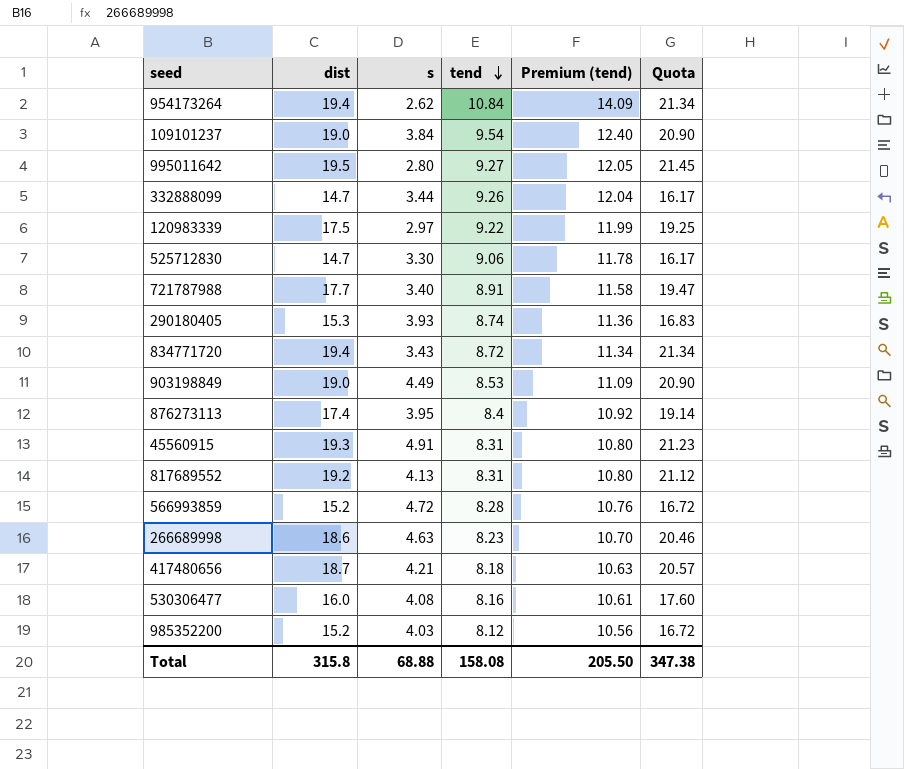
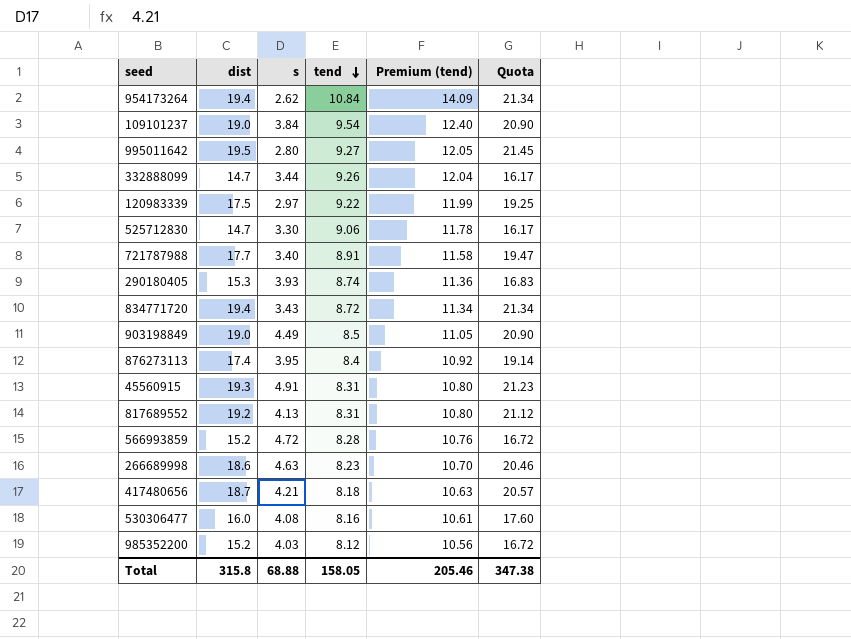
903198849 | tend: 8.53 -> 8.5
903198849 | Premium (tend): 11.09 -> 11.05
Total | tend: 158.08 -> 158.05
Total | Premium (tend): 205.50 -> 205.46

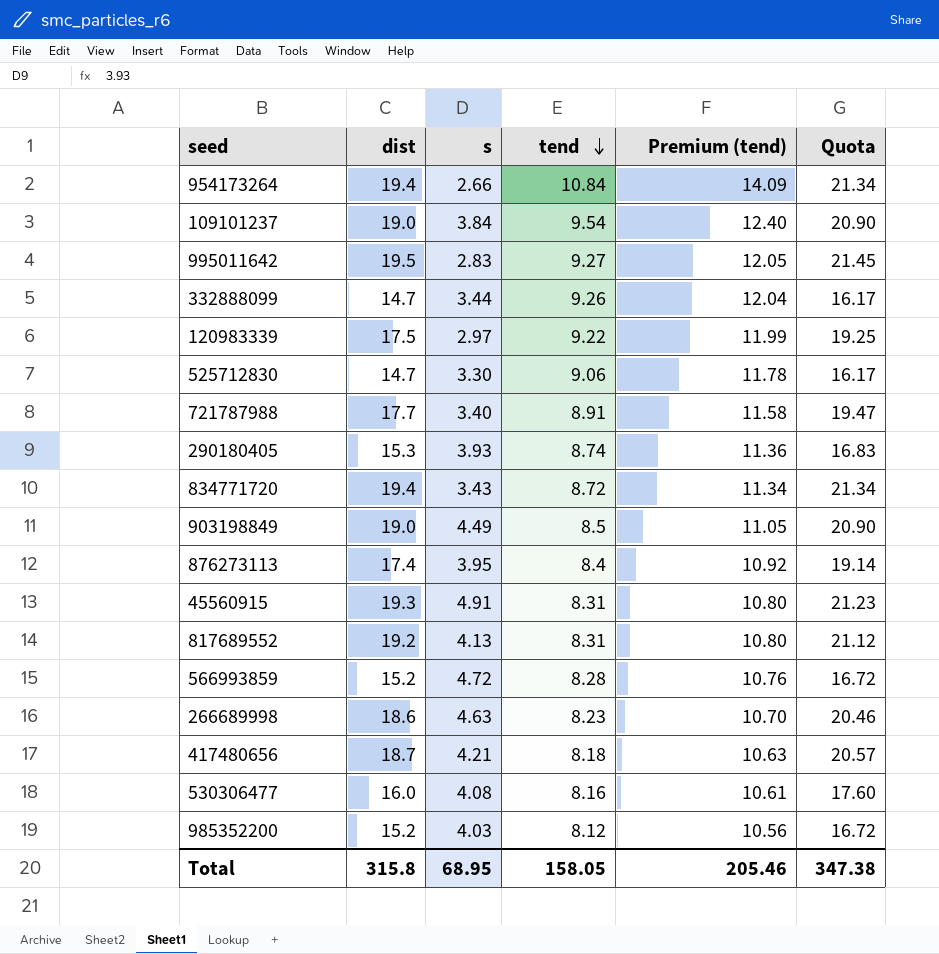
954173264 | s: 2.62 -> 2.66
995011642 | s: 2.80 -> 2.83
Total | s: 68.88 -> 68.95

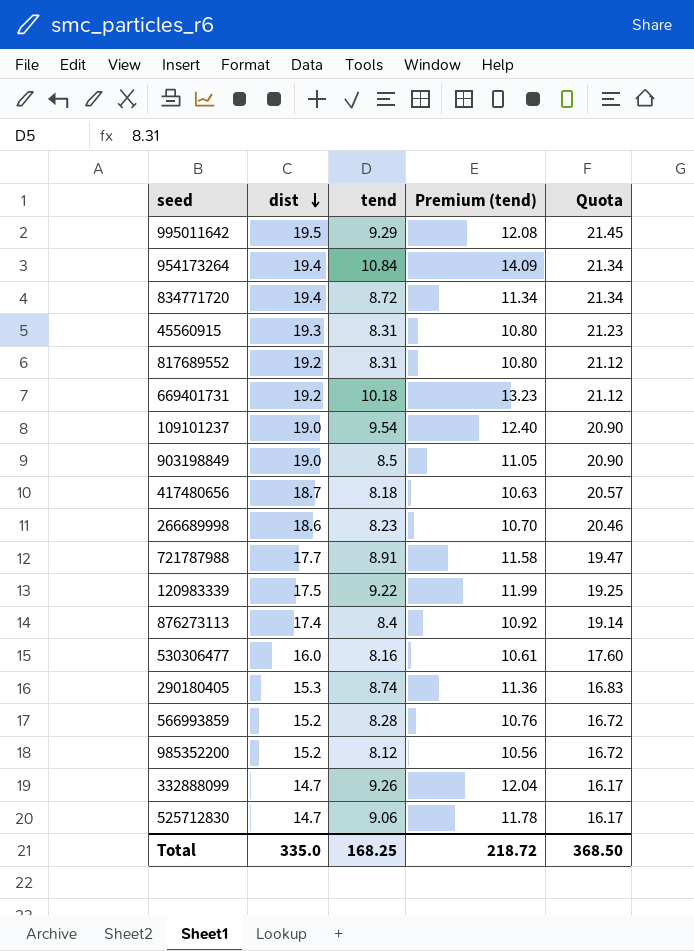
row order: tend descending -> dist descending
column s | position: 3 -> none
995011642 | tend: 9.27 -> 9.29
995011642 | Premium (tend): 12.05 -> 12.08
row 669401731: none -> 19.2 | 10.18 | 13.23 | 21.12
Total | dist: 315.8 -> 335.0
Total | tend: 158.05 -> 168.25
Total | Premium (tend): 205.46 -> 218.72
Total | Quota: 347.38 -> 368.50

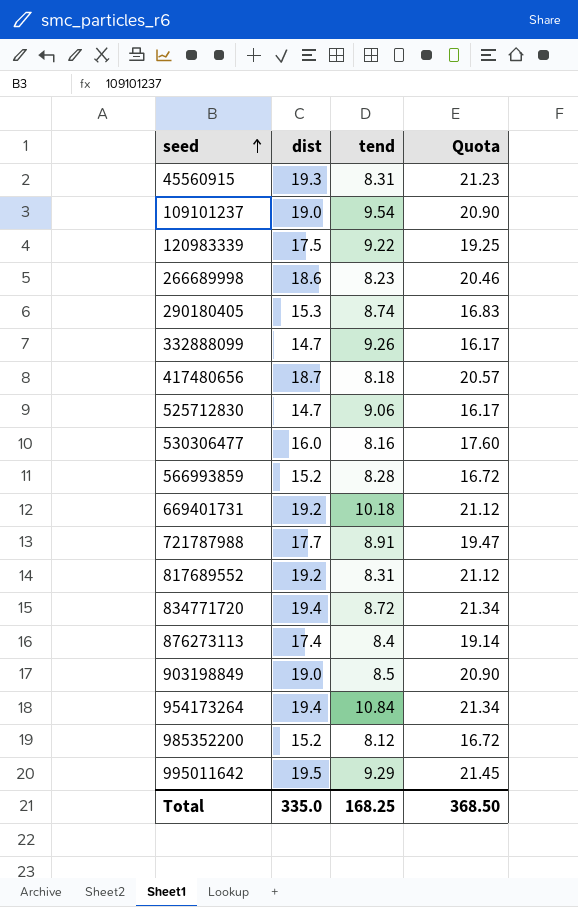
row order: dist descending -> seed ascending
column Premium (tend) | formula: [tend] * 1.3 -> none

